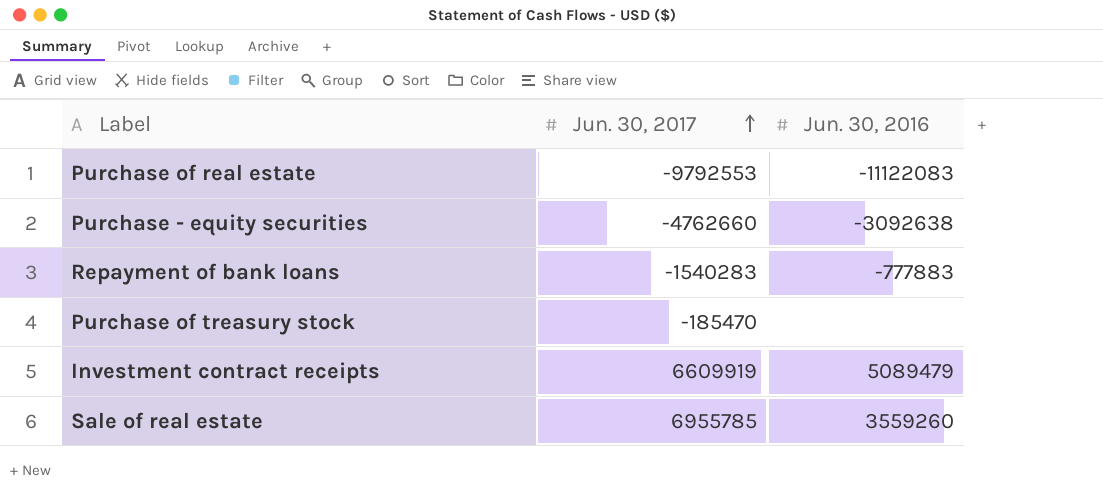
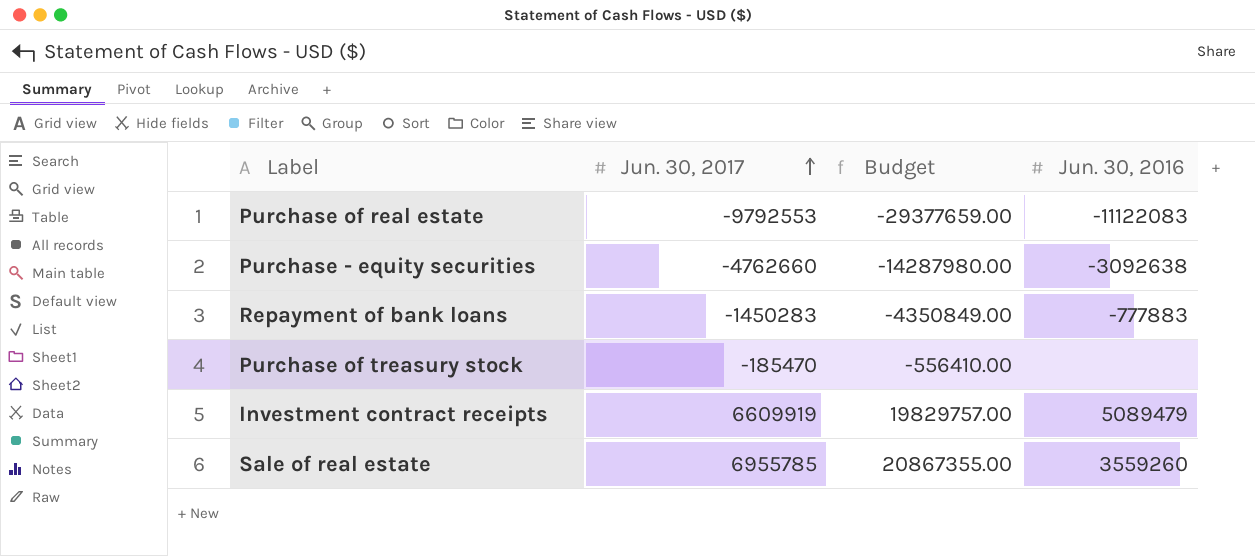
column Budget | formula: none -> [Jun. 30, 2017] * 3
Repayment of bank loans | Jun. 30, 2017: -1540283 -> -1450283

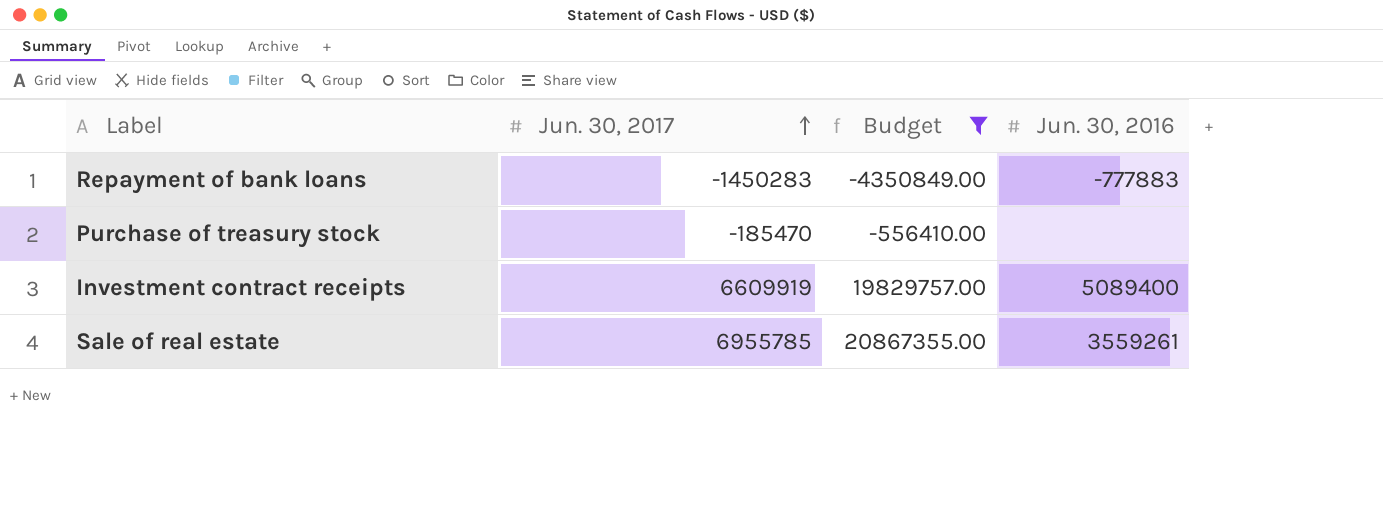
filter: none -> Budget >= -4350849.00
Investment contract receipts | Jun. 30, 2016: 5089479 -> 5089400
Sale of real estate | Jun. 30, 2016: 3559260 -> 3559261

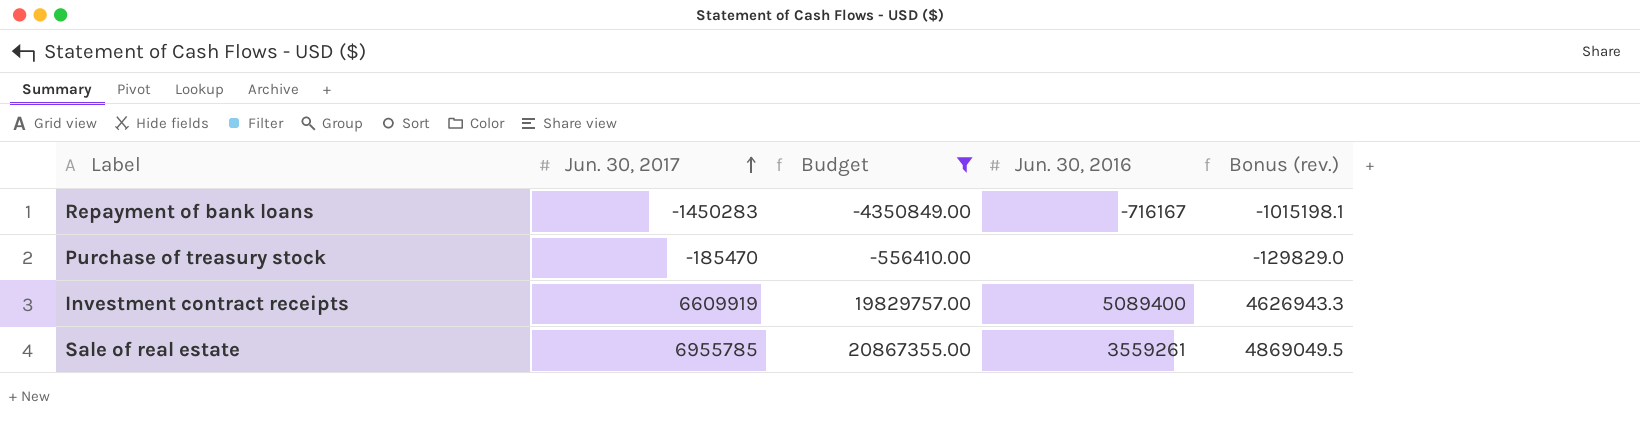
column Bonus (rev.) | formula: none -> [Jun. 30, 2017] * 0.7
Repayment of bank loans | Jun. 30, 2016: -777883 -> -716167

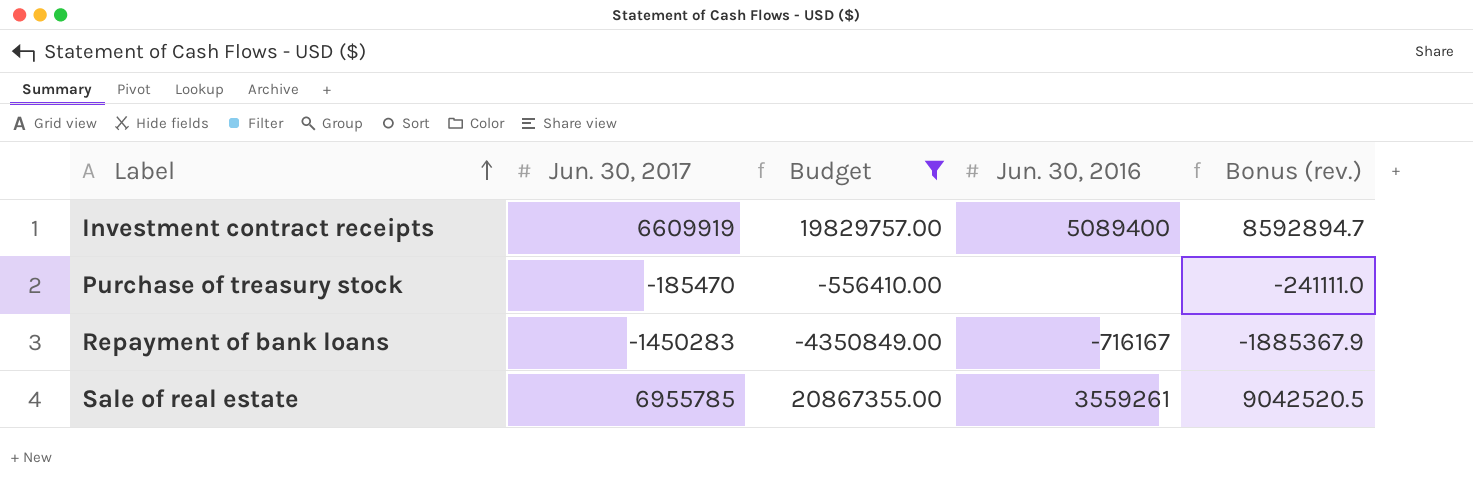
row order: Jun. 30, 2017 ascending -> Label ascending
column Bonus (rev.) | formula: [Jun. 30, 2017] * 0.7 -> [Jun. 30, 2017] * 1.3

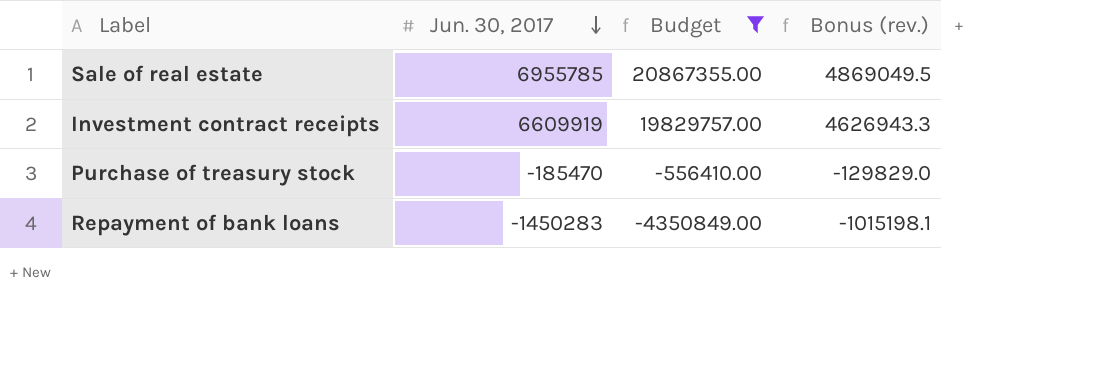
row order: Label ascending -> Jun. 30, 2017 descending
column Jun. 30, 2016 | position: 4 -> none
column Bonus (rev.) | formula: [Jun. 30, 2017] * 1.3 -> [Jun. 30, 2017] * 0.7

